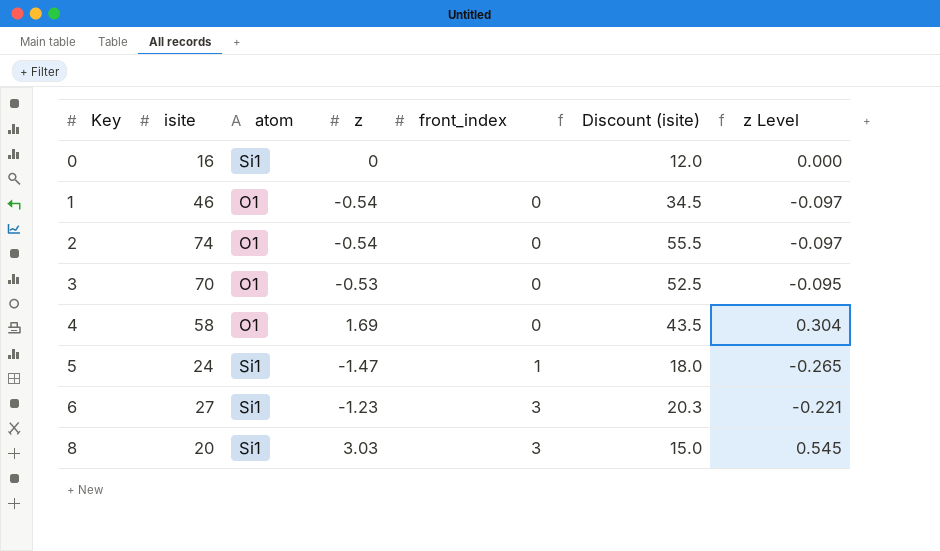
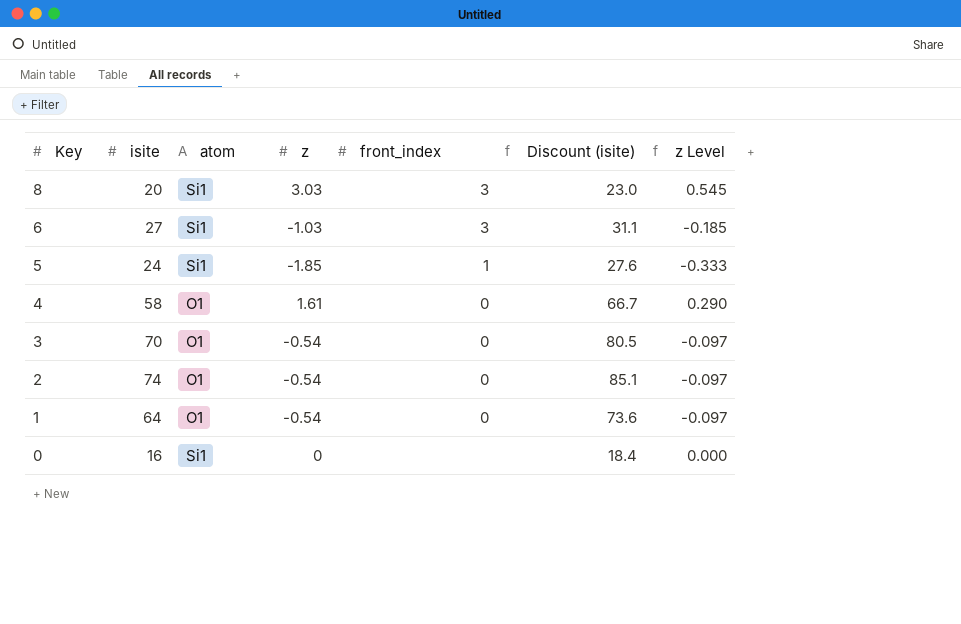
row order: Key ascending -> Key descending
column Discount (isite) | formula: [isite] * 0.75 -> [isite] * 1.15
6 | z: -1.23 -> -1.03
6 | z Level: -0.221 -> -0.185
5 | z: -1.47 -> -1.85
5 | z Level: -0.265 -> -0.333
4 | z: 1.69 -> 1.61
4 | z Level: 0.304 -> 0.290
3 | z: -0.53 -> -0.54
3 | z Level: -0.095 -> -0.097
1 | isite: 46 -> 64

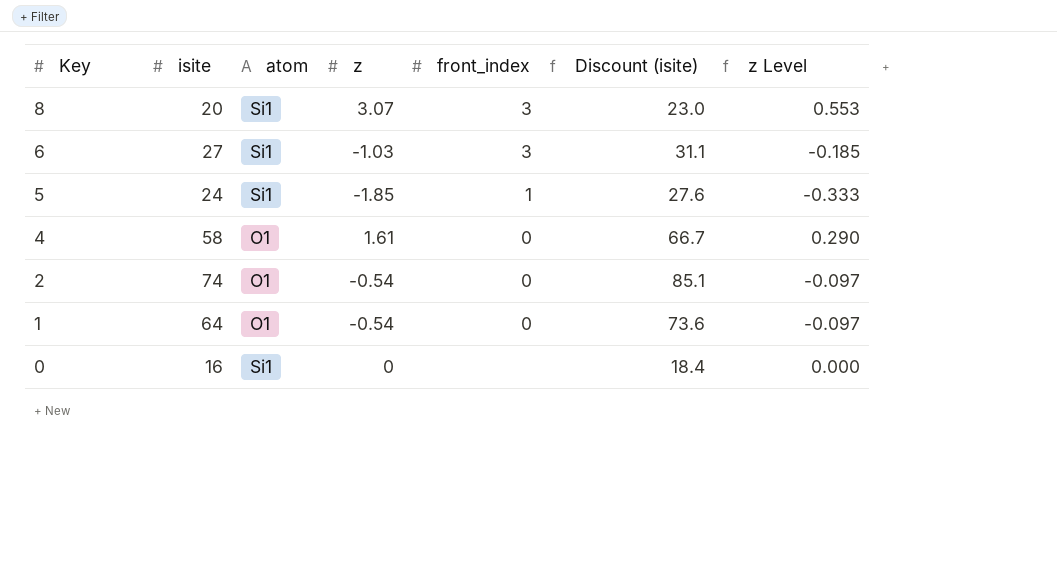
row 3: 70 | O1 | -0.54 | 0 | 80.5 | -0.097 -> none
8 | z: 3.03 -> 3.07
8 | z Level: 0.545 -> 0.553

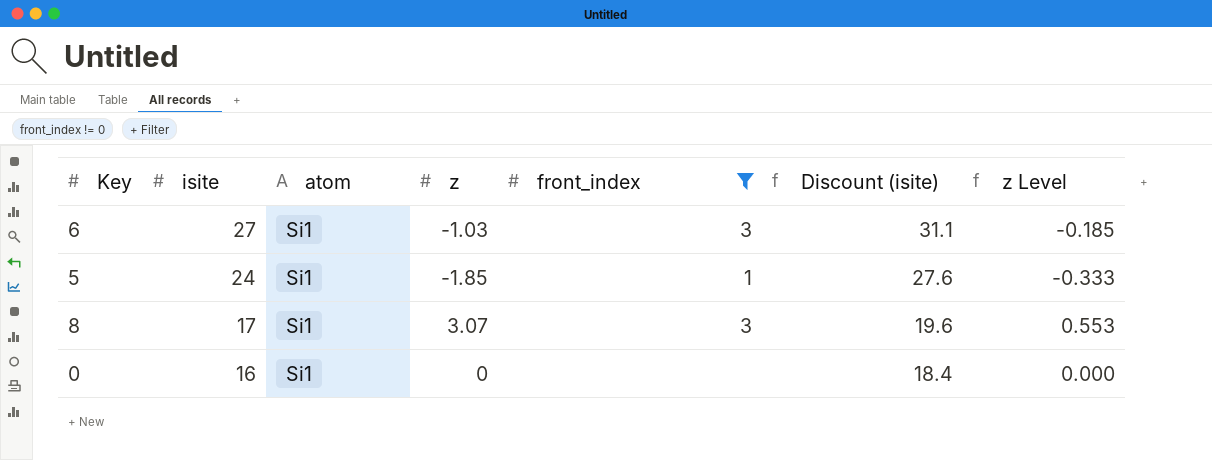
filter: none -> front_index != 0
row order: Key descending -> isite descending
8 | isite: 20 -> 17
8 | Discount (isite): 23.0 -> 19.6

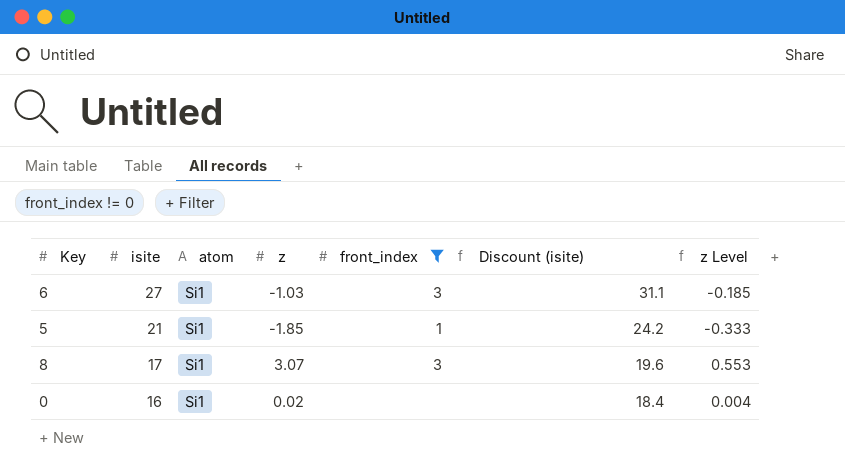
5 | isite: 24 -> 21
5 | Discount (isite): 27.6 -> 24.2
0 | z: 0 -> 0.02
0 | z Level: 0.000 -> 0.004

